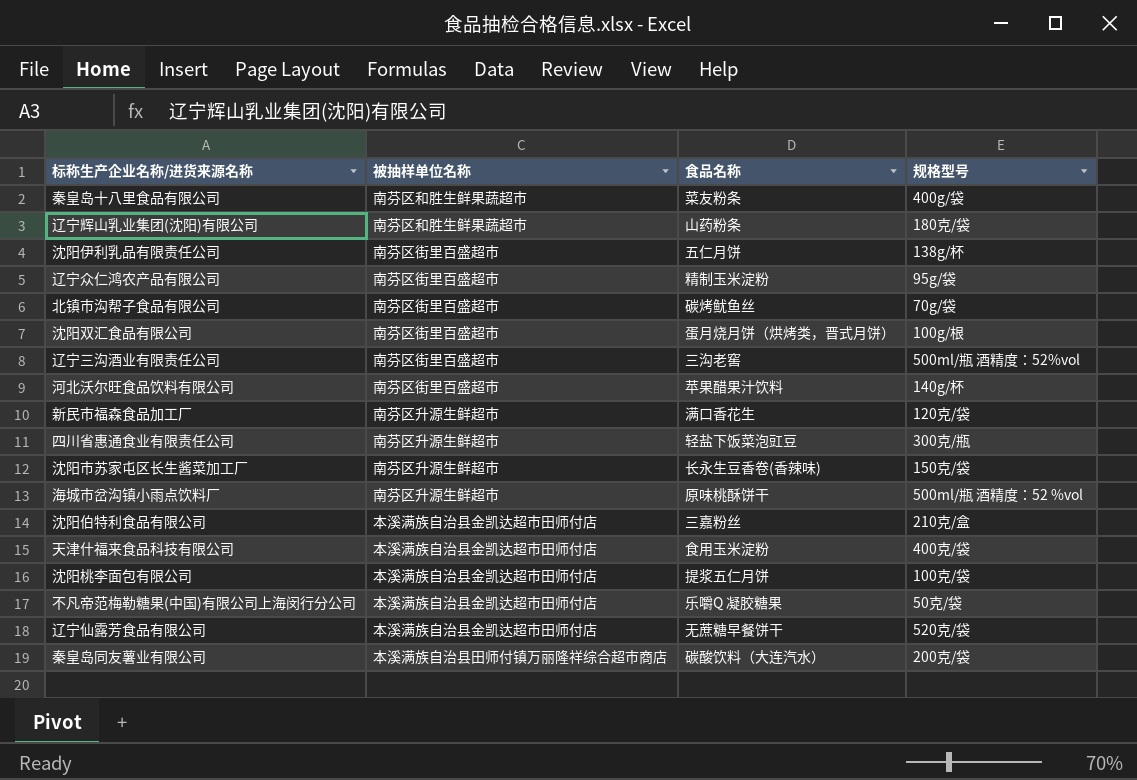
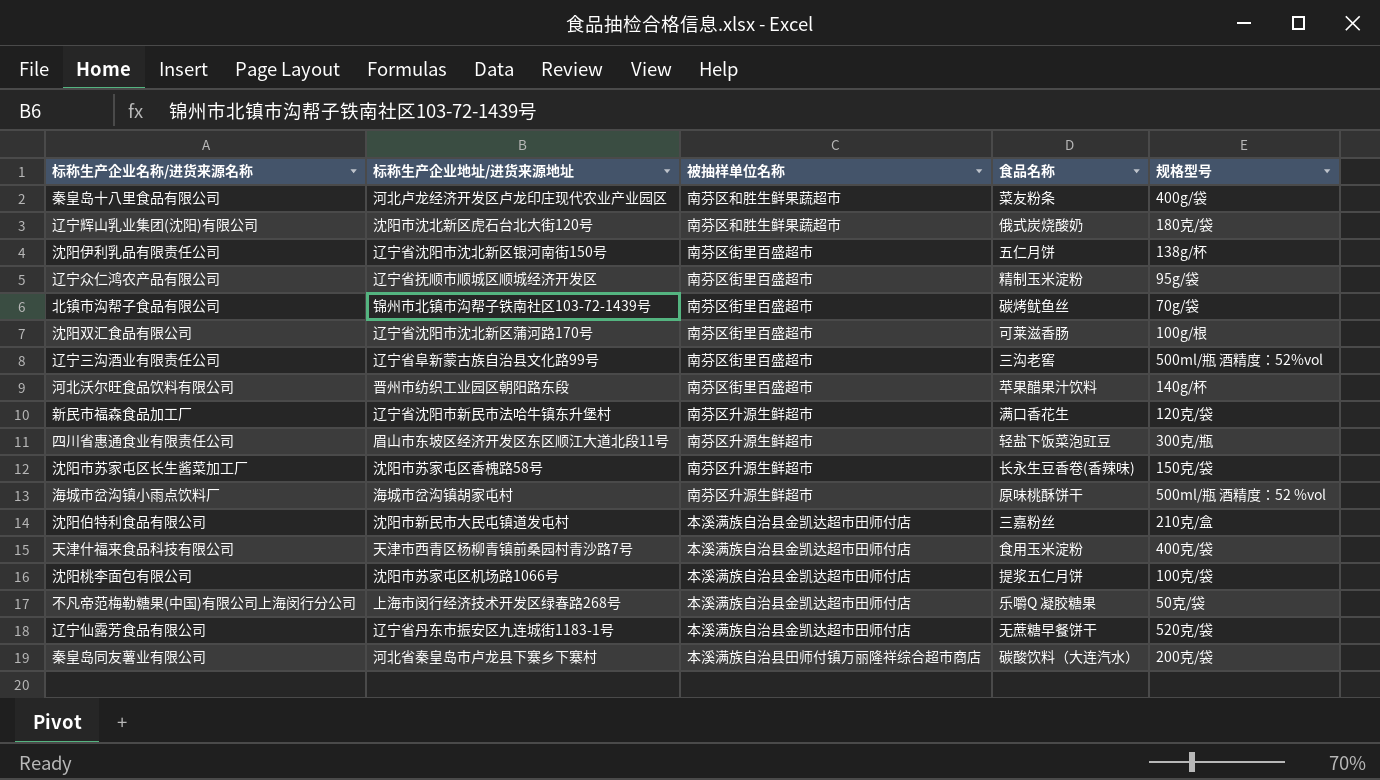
column 标称生产企业地址/进货来源地址 | position: none -> 2
辽宁辉山乳业集团(沈阳)有限公司 | 食品名称: 山药粉条 -> 俄式炭烧酸奶
沈阳双汇食品有限公司 | 食品名称: 蛋月烧月饼（烘烤类，晋式月饼） -> 可莱滋香肠

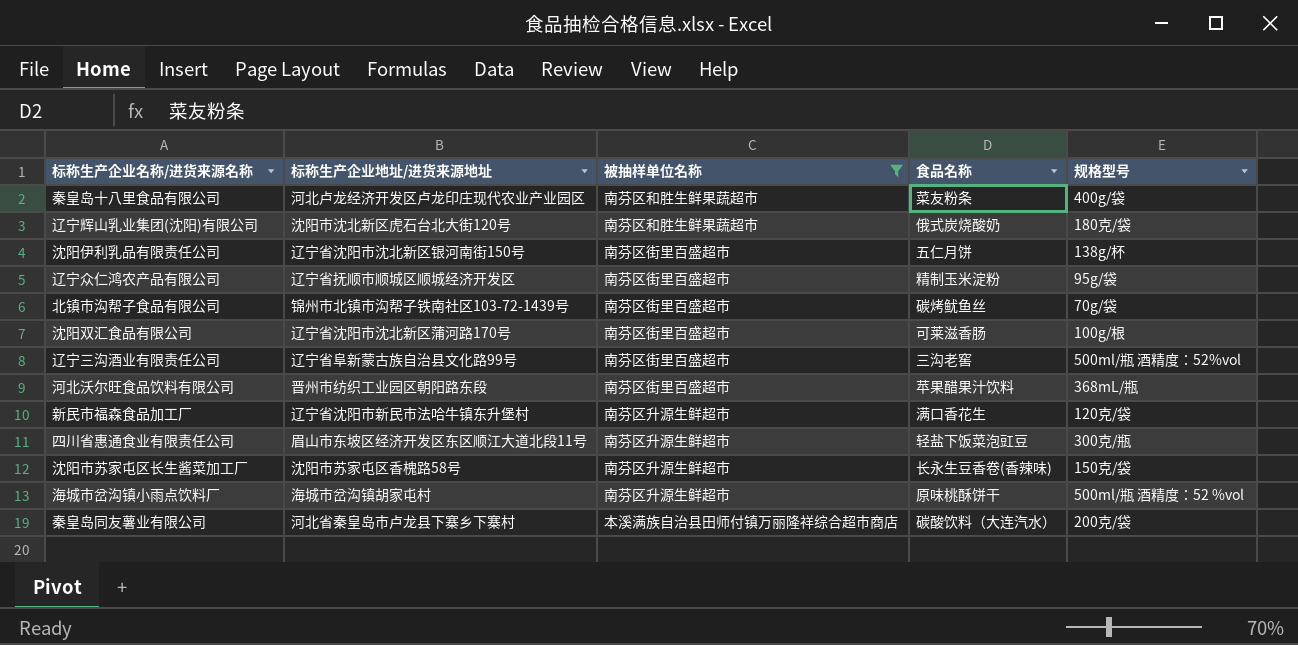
filter: none -> 被抽样单位名称 != 本溪满族自治县金凯达超市田师付店
河北沃尔旺食品饮料有限公司 | 规格型号: 140g/杯 -> 368mL/瓶

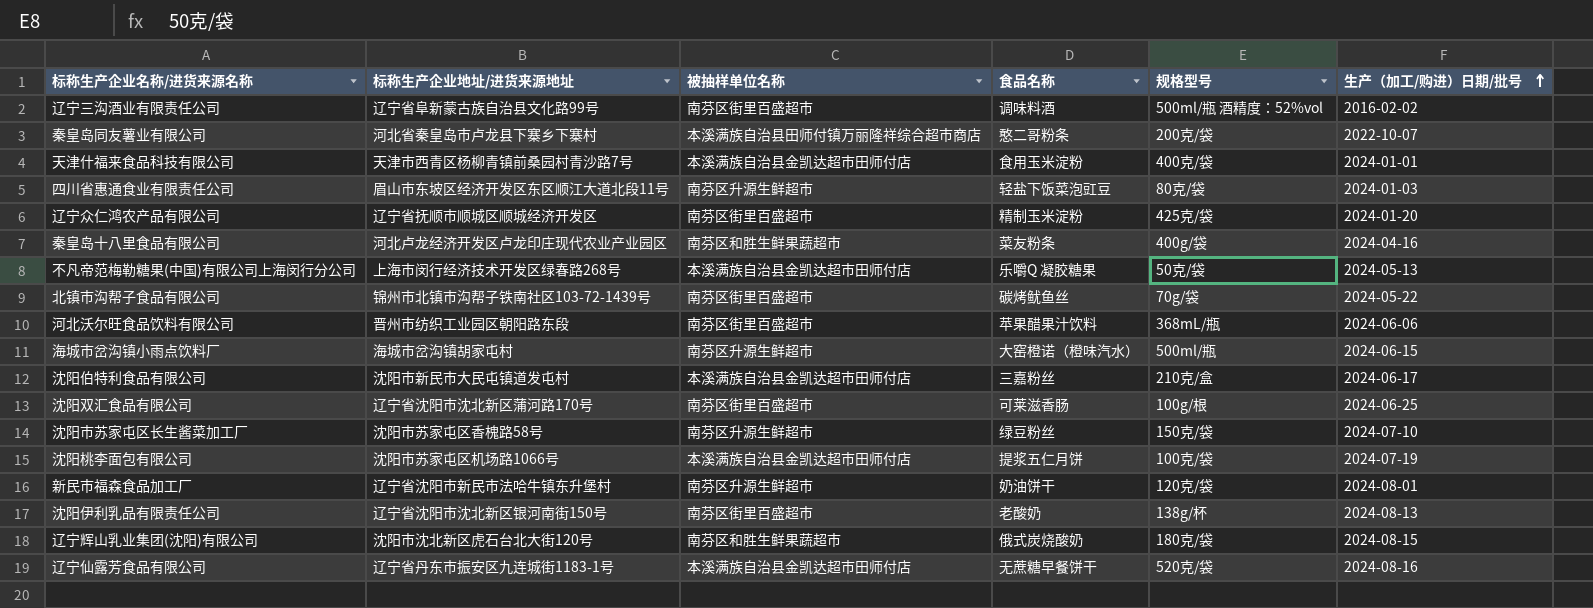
filter: 被抽样单位名称 != 本溪满族自治县金凯达超市田师付店 -> none
row order: none -> 生产（加工/购进）日期/批号 ascending
column 生产（加工/购进）日期/批号 | position: none -> 6
辽宁三沟酒业有限责任公司 | 食品名称: 三沟老窖 -> 调味料酒
秦皇岛同友薯业有限公司 | 食品名称: 碳酸饮料（大连汽水） -> 憨二哥粉条
四川省惠通食业有限责任公司 | 规格型号: 300克/瓶 -> 80克/袋
辽宁众仁鸿农产品有限公司 | 规格型号: 95g/袋 -> 425克/袋
海城市岔沟镇小雨点饮料厂 | 食品名称: 原味桃酥饼干 -> 大窑橙诺（橙味汽水）
海城市岔沟镇小雨点饮料厂 | 规格型号: 500ml/瓶 酒精度：52 %vol -> 500ml/瓶
沈阳市苏家屯区长生酱菜加工厂 | 食品名称: 长永生豆香卷(香辣味) -> 绿豆粉丝
新民市福森食品加工厂 | 食品名称: 满口香花生 -> 奶油饼干
沈阳伊利乳品有限责任公司 | 食品名称: 五仁月饼 -> 老酸奶

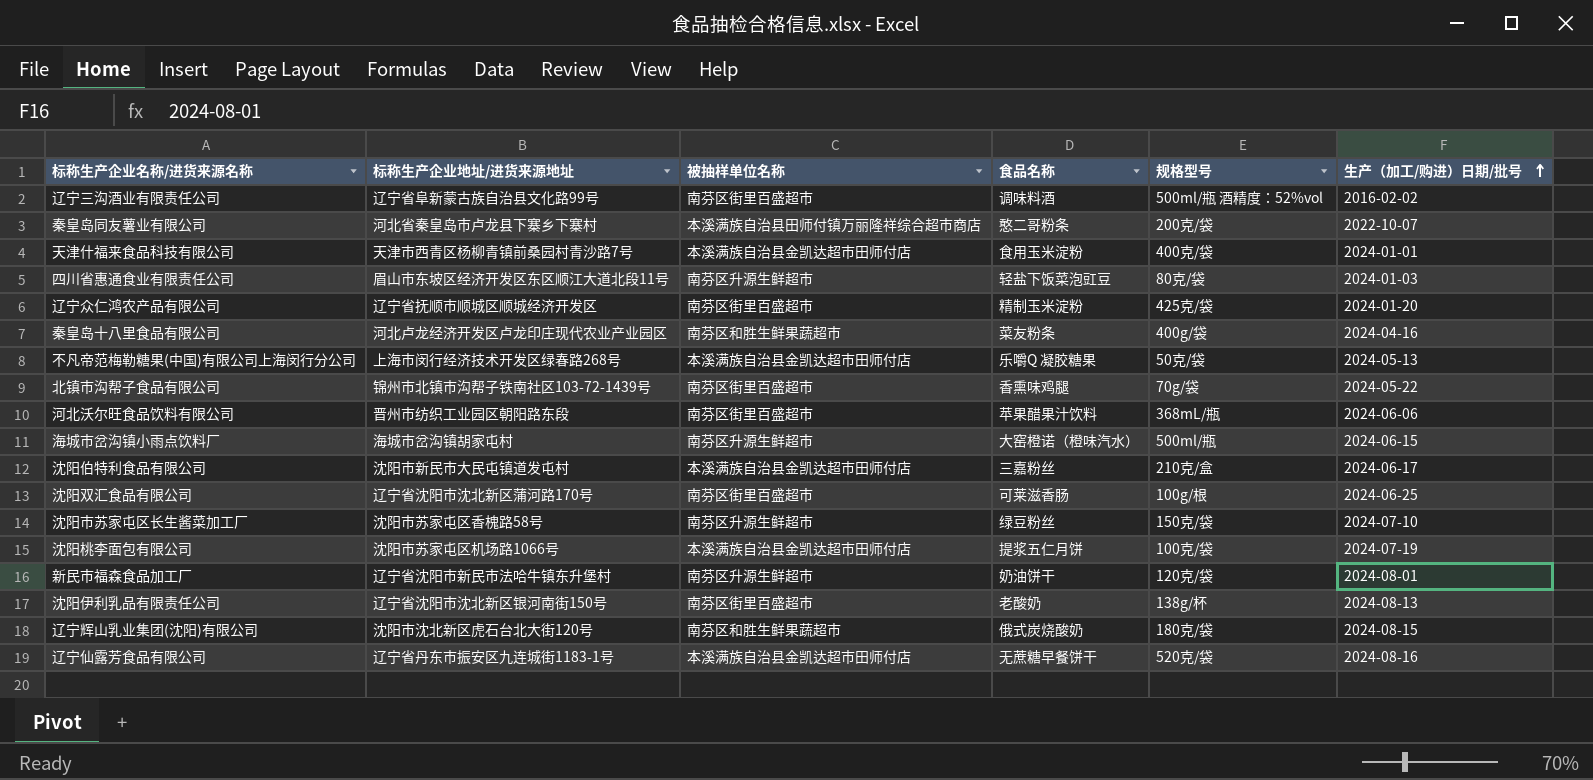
北镇市沟帮子食品有限公司 | 食品名称: 碳烤鱿鱼丝 -> 香熏味鸡腿

